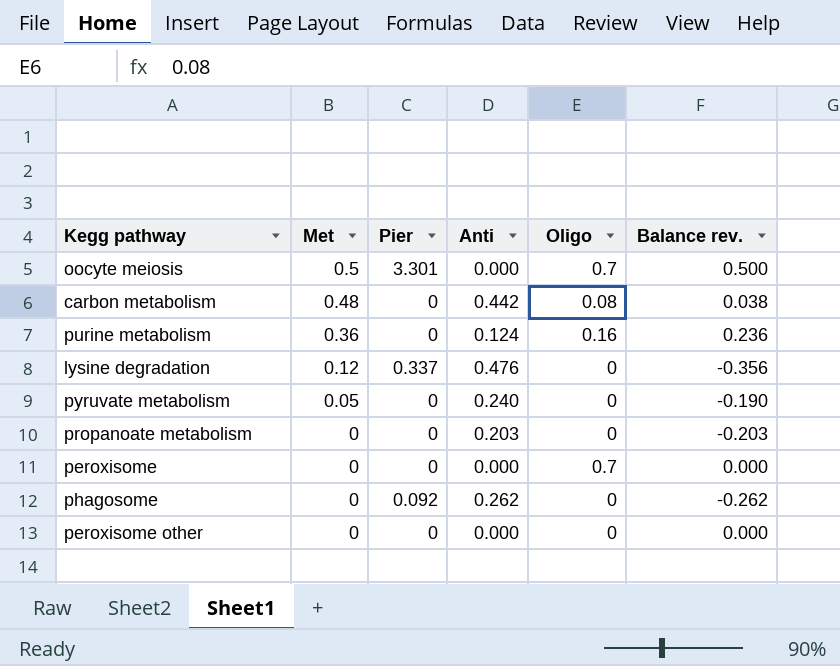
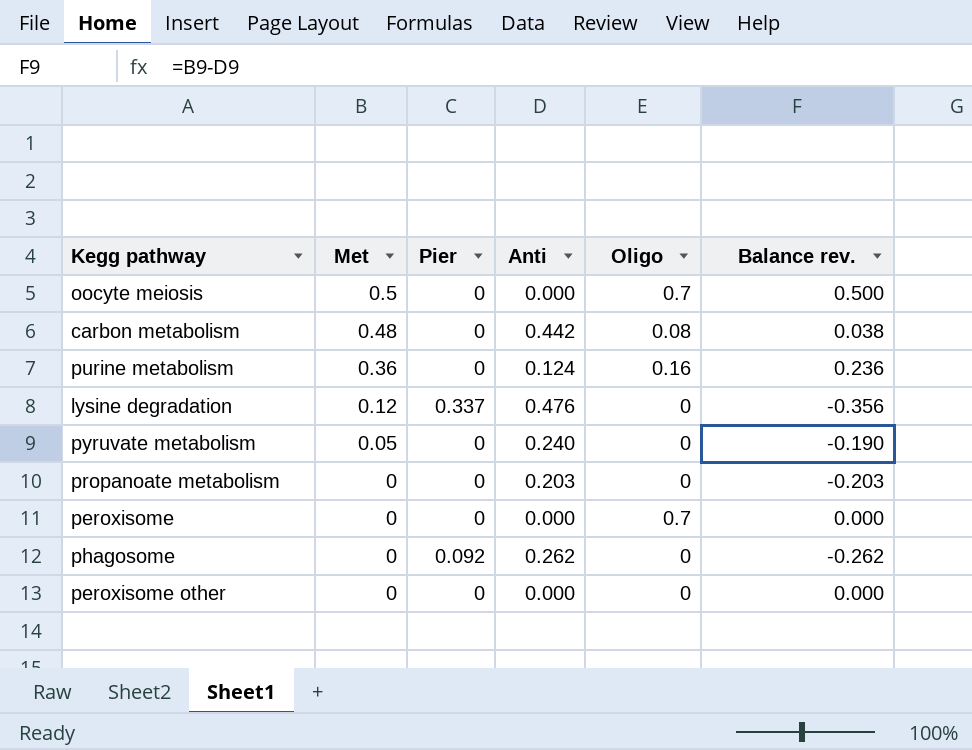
oocyte meiosis | Pier: 3.301 -> 0

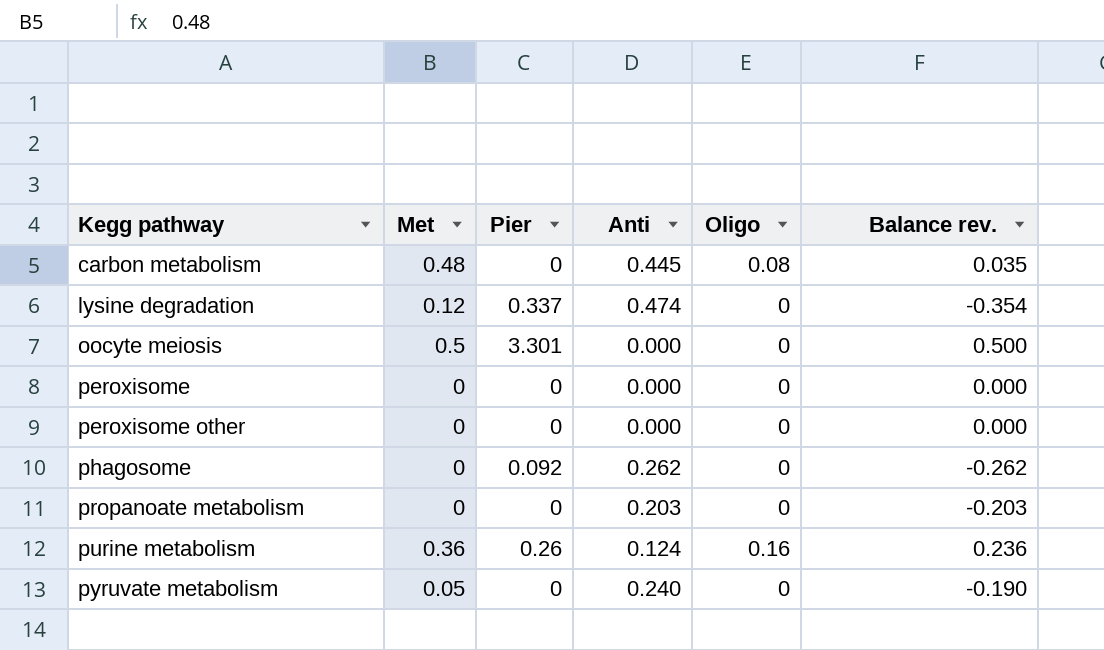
row order: Met descending -> Kegg pathway ascending
carbon metabolism | Anti: 0.442 -> 0.445
carbon metabolism | Balance rev.: 0.038 -> 0.035
lysine degradation | Anti: 0.476 -> 0.474
lysine degradation | Balance rev.: -0.356 -> -0.354
oocyte meiosis | Pier: 0 -> 3.301
oocyte meiosis | Oligo: 0.7 -> 0
peroxisome | Oligo: 0.7 -> 0
purine metabolism | Pier: 0 -> 0.26

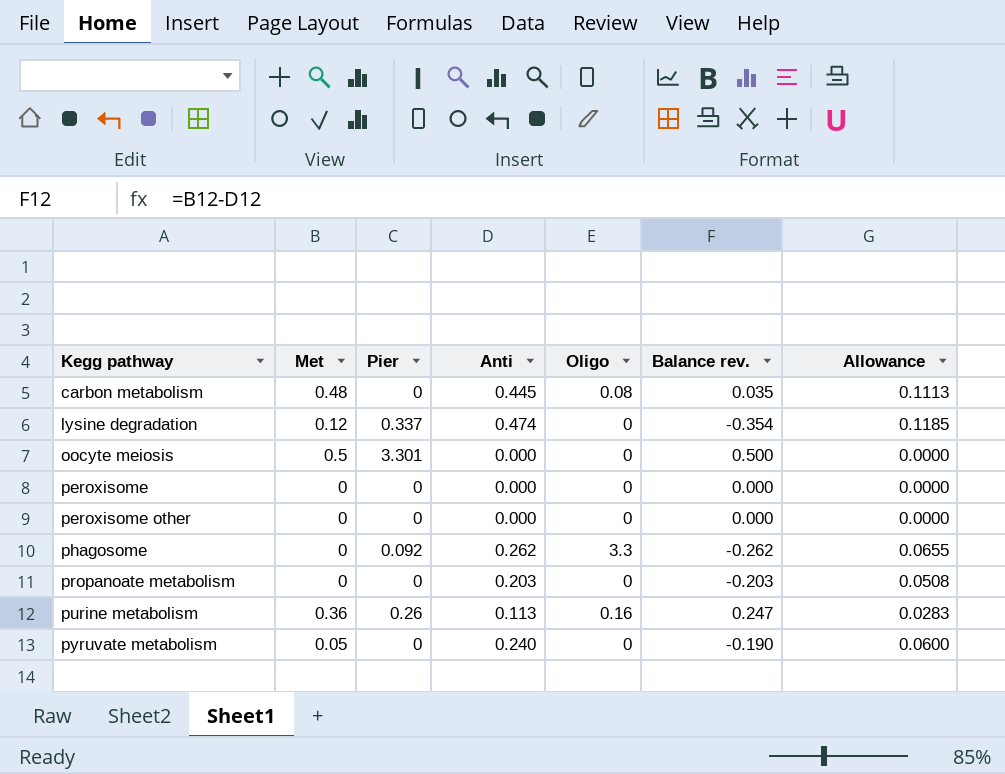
column Allowance | formula: none -> [Anti] * 0.25
phagosome | Oligo: 0 -> 3.3
purine metabolism | Anti: 0.124 -> 0.113
purine metabolism | Balance rev.: 0.236 -> 0.247

